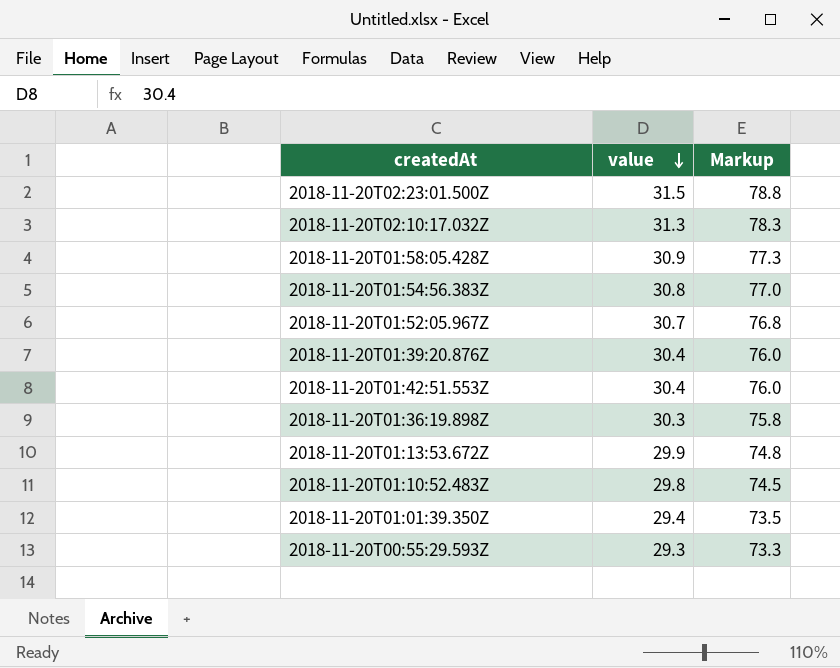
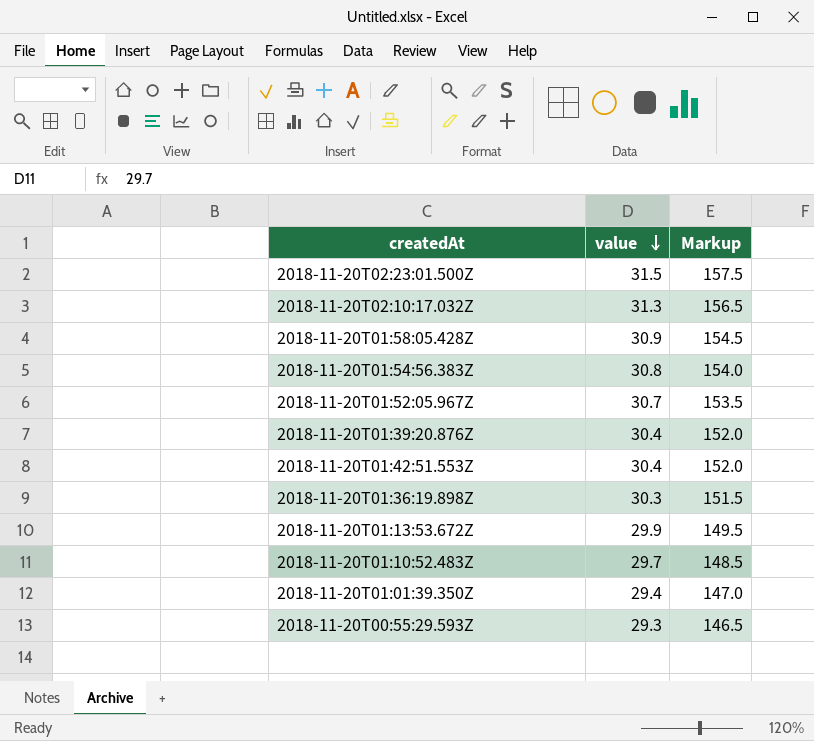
column Markup | formula: [value] * 2.5 -> [value] * 5
2018-11-20T01:10:52.483Z | value: 29.8 -> 29.7

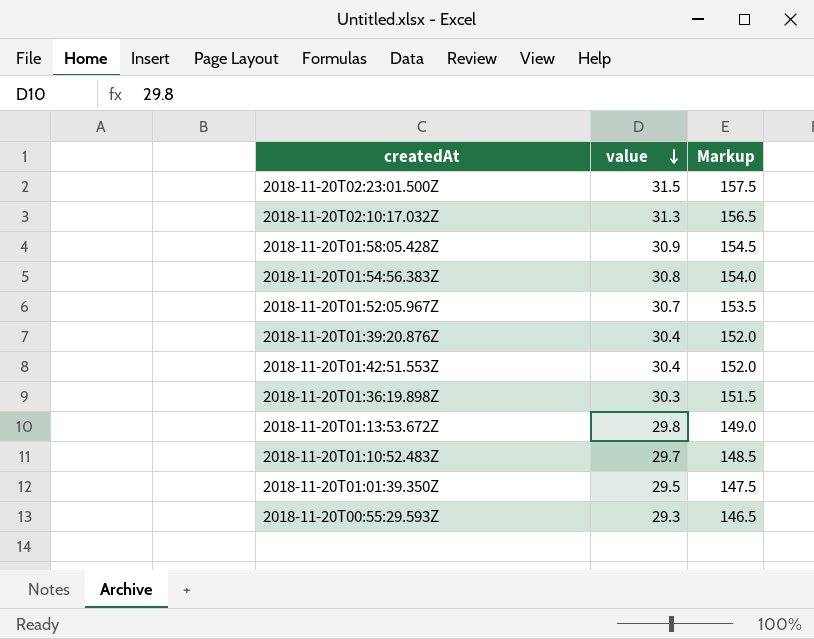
2018-11-20T01:13:53.672Z | value: 29.9 -> 29.8
2018-11-20T01:13:53.672Z | Markup: 149.5 -> 149.0
2018-11-20T01:01:39.350Z | value: 29.4 -> 29.5
2018-11-20T01:01:39.350Z | Markup: 147.0 -> 147.5

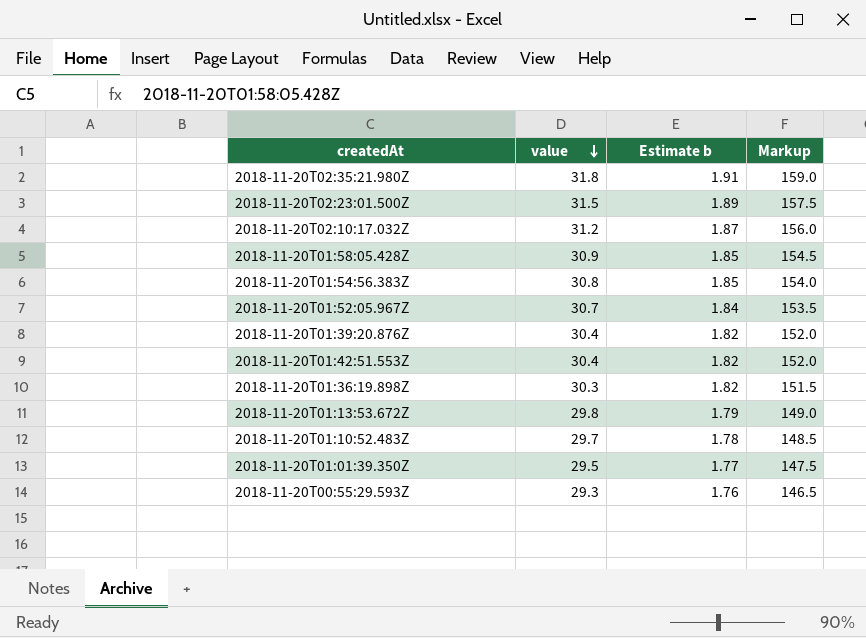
column Estimate b | formula: none -> [value] * 0.06
row 2018-11-20T02:35:21.980Z: none -> 31.8 | 1.91 | 159.0
2018-11-20T02:10:17.032Z | value: 31.3 -> 31.2
2018-11-20T02:10:17.032Z | Markup: 156.5 -> 156.0

